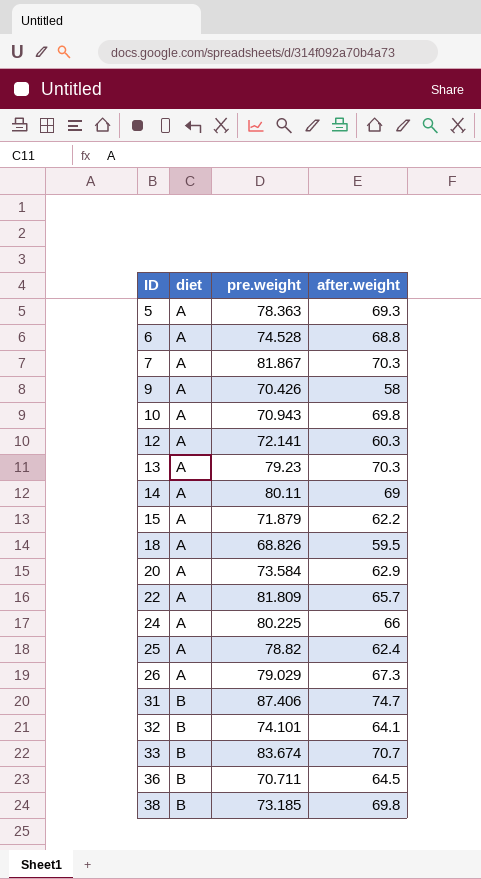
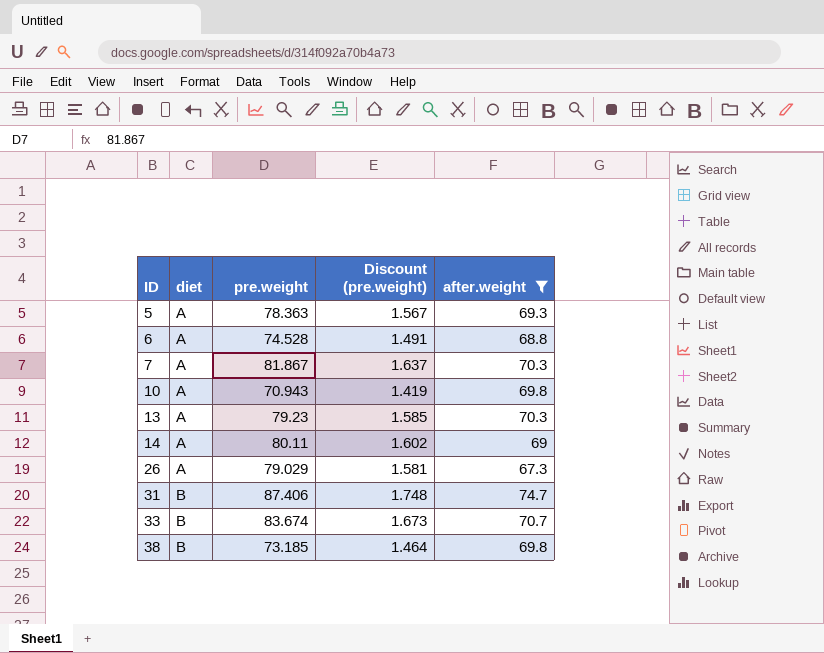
filter: none -> after.weight >= 67.3
column Discount (pre.weight) | formula: none -> [pre.weight] * 0.02

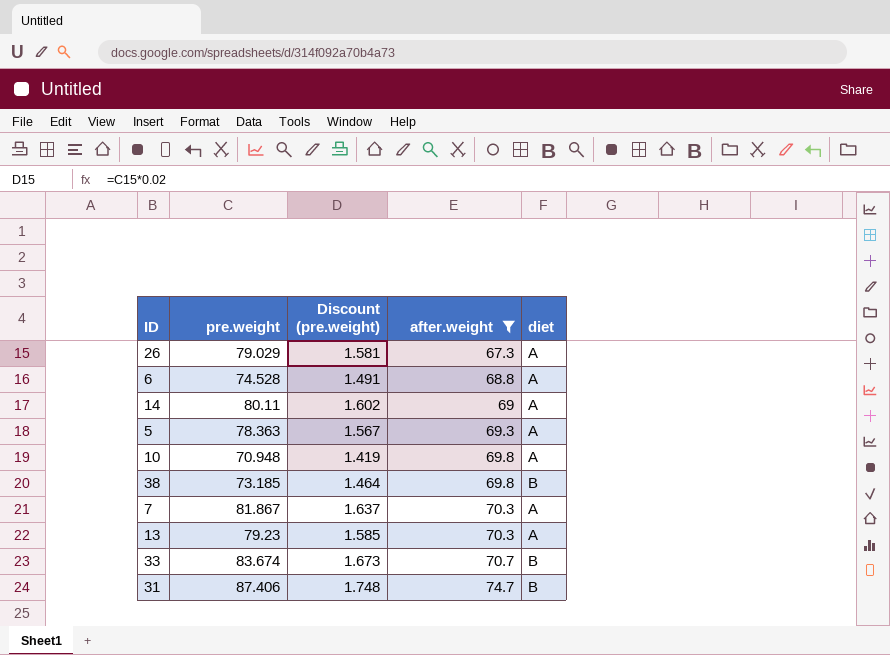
row order: ID ascending -> after.weight ascending
column diet | position: 2 -> 5
10 | pre.weight: 70.943 -> 70.948

